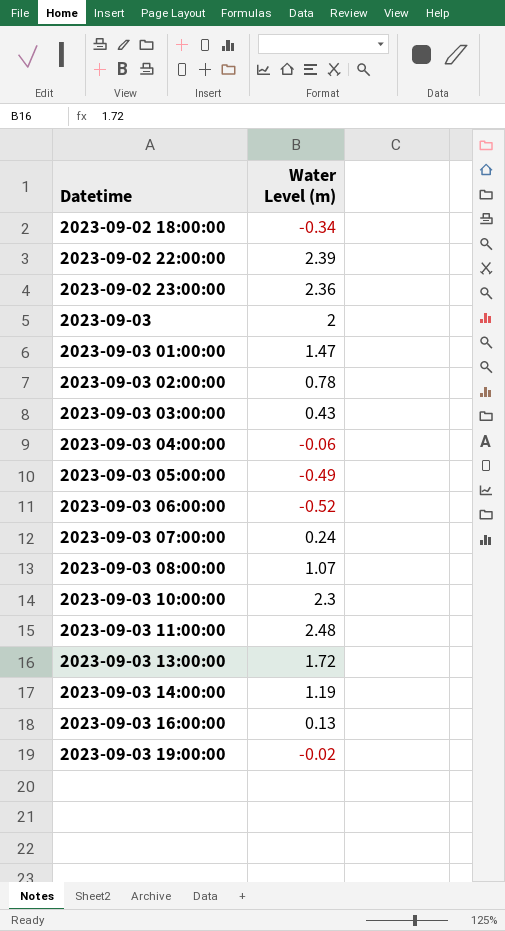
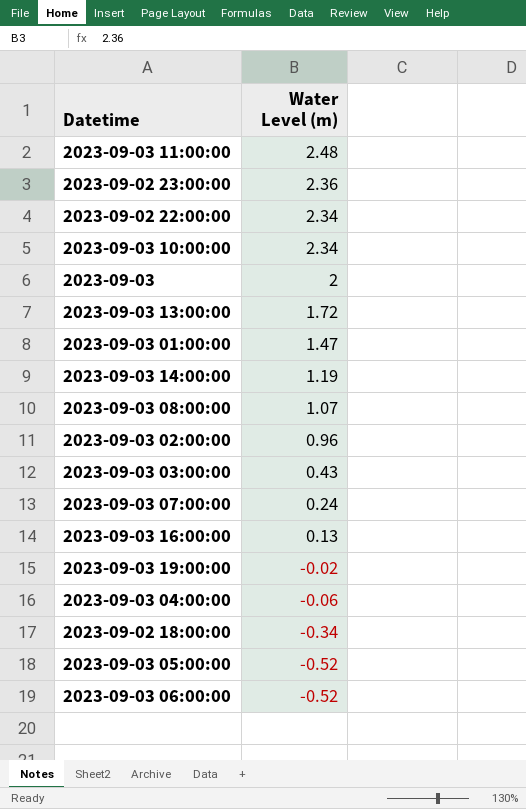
row order: Datetime ascending -> Water Level (m) descending
2023-09-02 22:00:00 | Water Level (m): 2.39 -> 2.34
2023-09-03 10:00:00 | Water Level (m): 2.3 -> 2.34
2023-09-03 02:00:00 | Water Level (m): 0.78 -> 0.96
2023-09-03 05:00:00 | Water Level (m): -0.49 -> -0.52

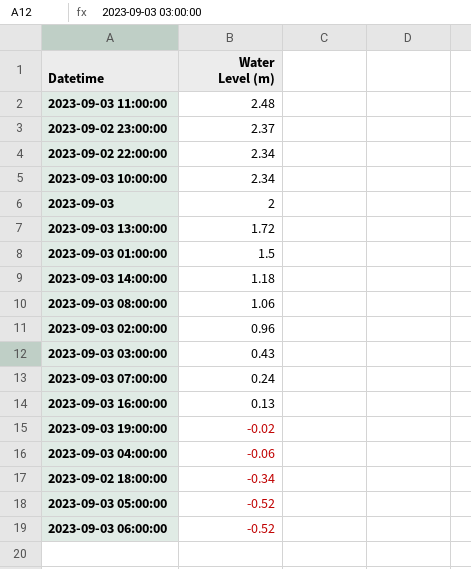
2023-09-02 23:00:00 | Water Level (m): 2.36 -> 2.37
2023-09-03 01:00:00 | Water Level (m): 1.47 -> 1.5
2023-09-03 14:00:00 | Water Level (m): 1.19 -> 1.18
2023-09-03 08:00:00 | Water Level (m): 1.07 -> 1.06

